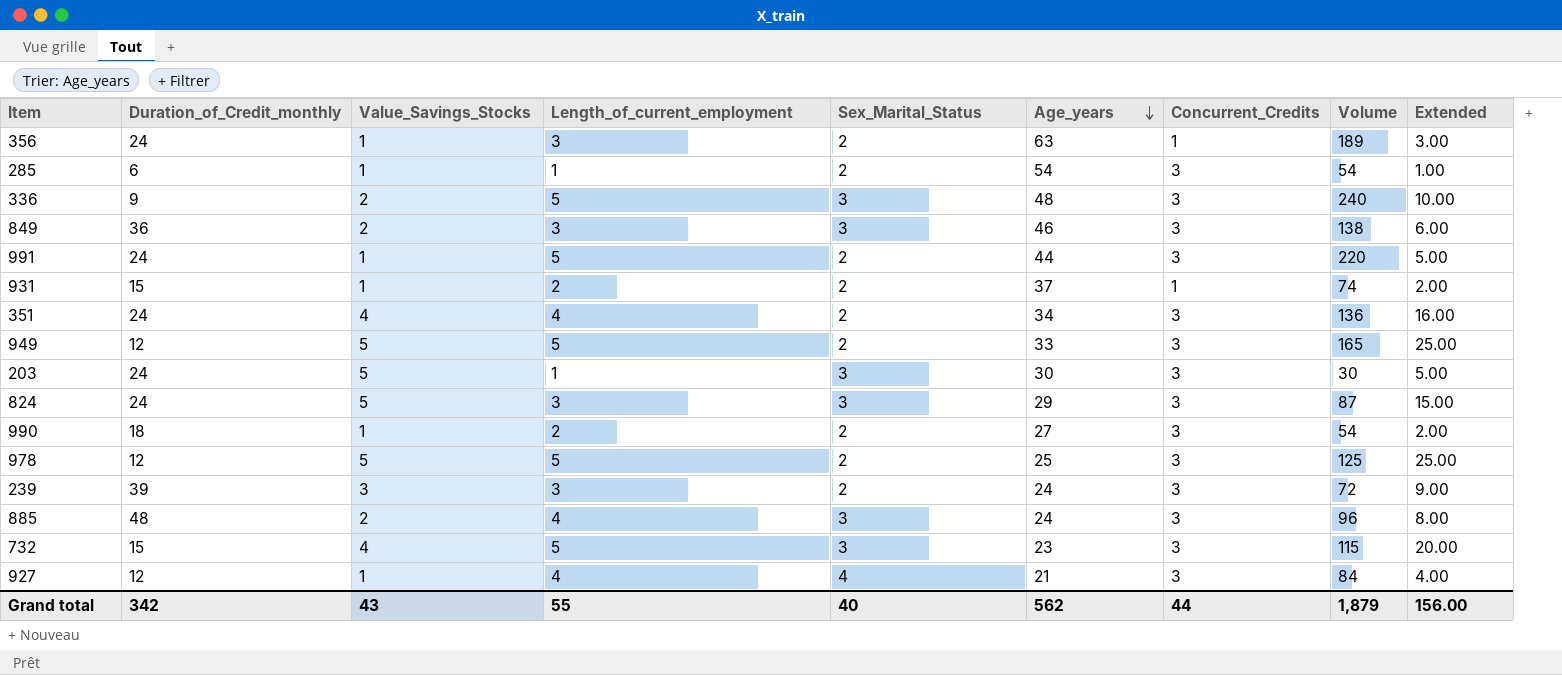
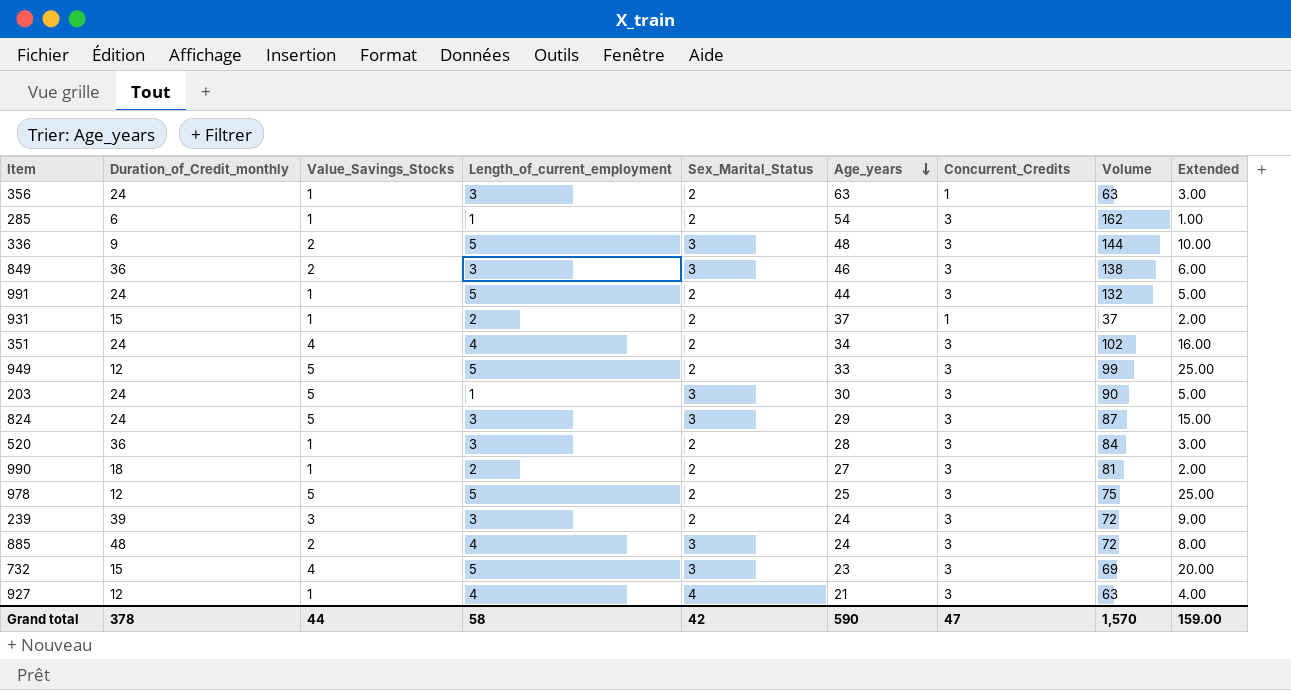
column Volume | formula: [Length_of_current_employment] * [Age_years] -> [Age_years] * [Concurrent_Credits]
row 520: none -> 36 | 1 | 3 | 2 | 28 | 3 | 84 | 3.00
Grand total | Duration_of_Credit_monthly: 342 -> 378
Grand total | Value_Savings_Stocks: 43 -> 44
Grand total | Length_of_current_employment: 55 -> 58
Grand total | Sex_Marital_Status: 40 -> 42
Grand total | Age_years: 562 -> 590
Grand total | Concurrent_Credits: 44 -> 47
Grand total | Volume: 1,879 -> 1,570
Grand total | Extended: 156.00 -> 159.00

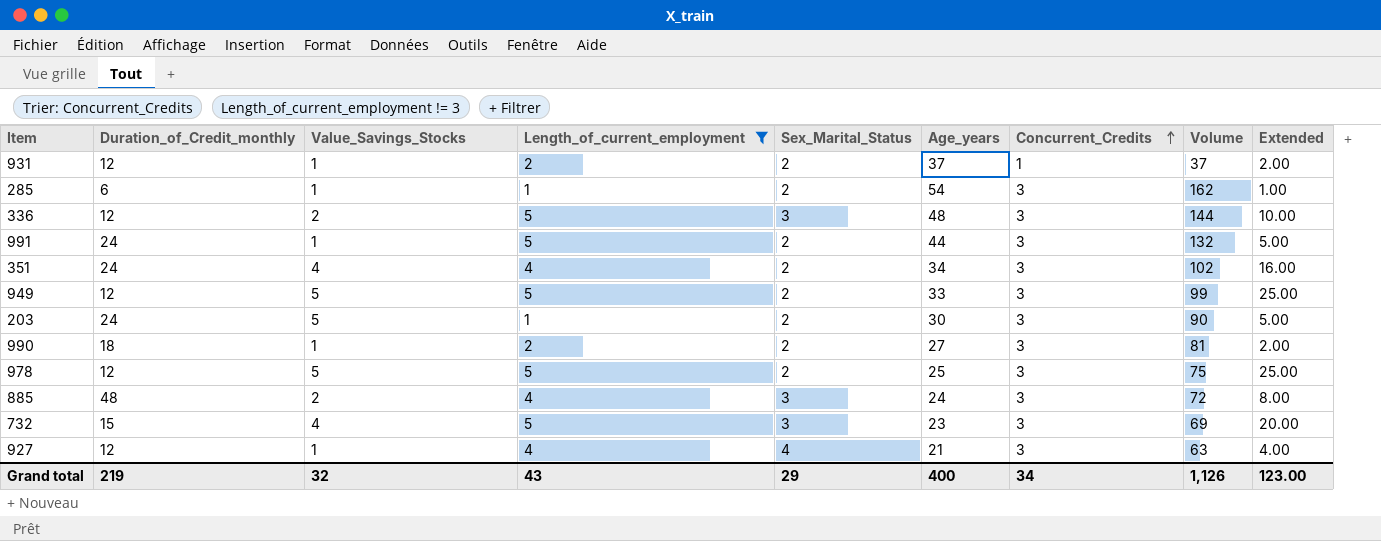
filter: none -> Length_of_current_employment != 3
row order: Age_years descending -> Concurrent_Credits ascending
931 | Duration_of_Credit_monthly: 15 -> 12
336 | Duration_of_Credit_monthly: 9 -> 12
203 | Sex_Marital_Status: 3 -> 2
Grand total | Duration_of_Credit_monthly: 378 -> 219
Grand total | Value_Savings_Stocks: 44 -> 32
Grand total | Length_of_current_employment: 58 -> 43
Grand total | Sex_Marital_Status: 42 -> 29
Grand total | Age_years: 590 -> 400
Grand total | Concurrent_Credits: 47 -> 34
Grand total | Volume: 1,570 -> 1,126
Grand total | Extended: 159.00 -> 123.00

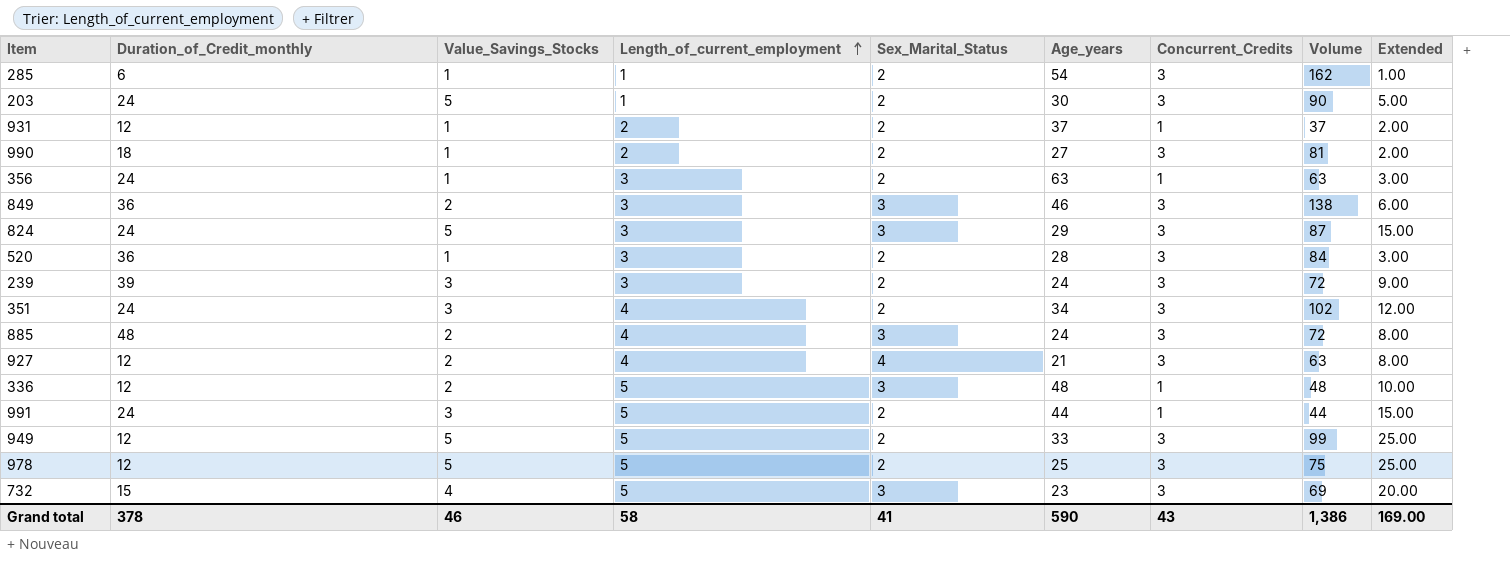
filter: Length_of_current_employment != 3 -> none
row order: Concurrent_Credits ascending -> Length_of_current_employment ascending
351 | Value_Savings_Stocks: 4 -> 3
351 | Extended: 16.00 -> 12.00
927 | Value_Savings_Stocks: 1 -> 2
927 | Extended: 4.00 -> 8.00
336 | Concurrent_Credits: 3 -> 1
336 | Volume: 144 -> 48
991 | Value_Savings_Stocks: 1 -> 3
991 | Concurrent_Credits: 3 -> 1
991 | Volume: 132 -> 44
991 | Extended: 5.00 -> 15.00
Grand total | Duration_of_Credit_monthly: 219 -> 378
Grand total | Value_Savings_Stocks: 32 -> 46
Grand total | Length_of_current_employment: 43 -> 58
Grand total | Sex_Marital_Status: 29 -> 41
Grand total | Age_years: 400 -> 590
Grand total | Concurrent_Credits: 34 -> 43
Grand total | Volume: 1,126 -> 1,386
Grand total | Extended: 123.00 -> 169.00

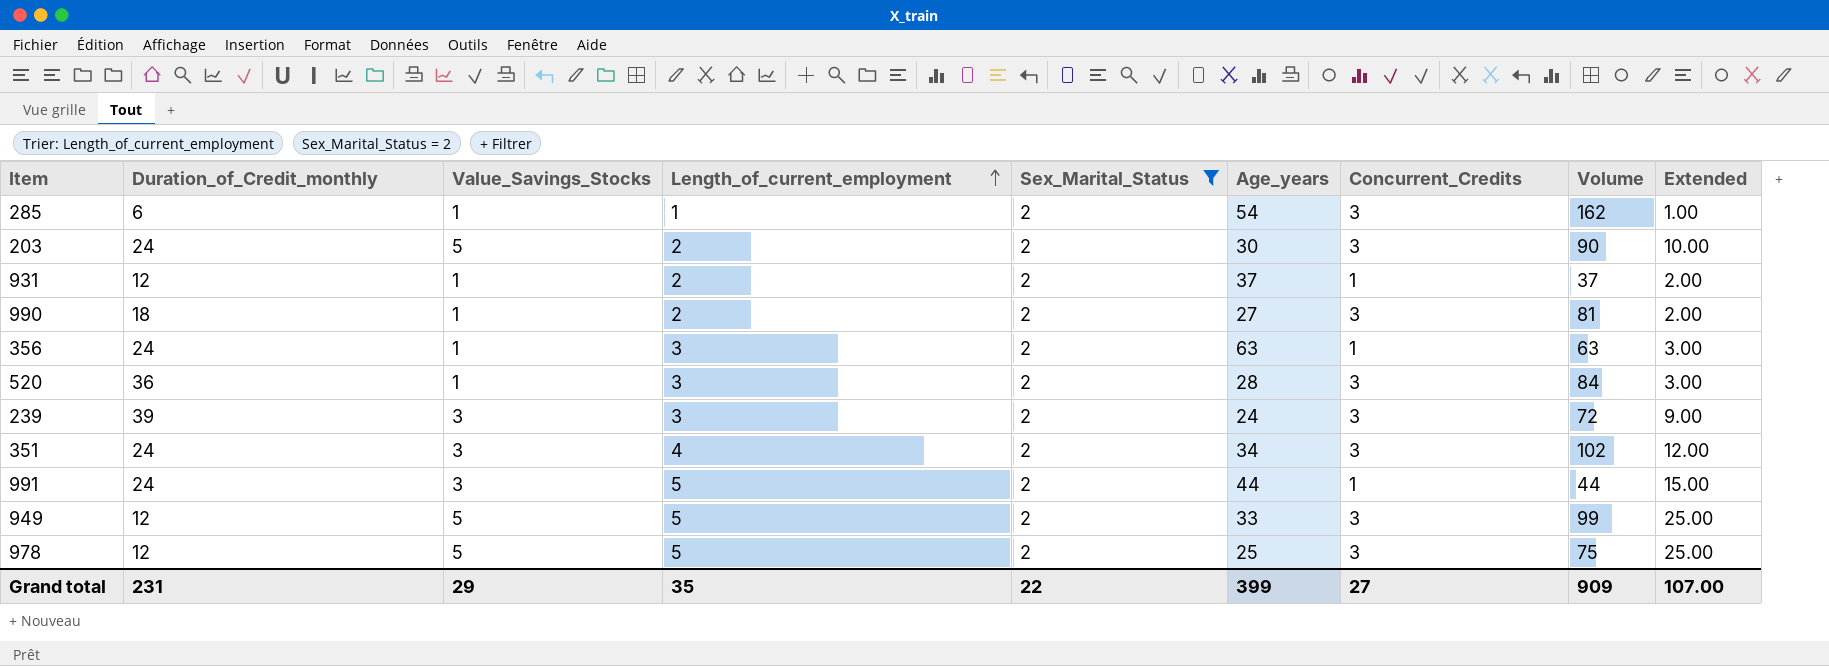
filter: none -> Sex_Marital_Status = 2
203 | Length_of_current_employment: 1 -> 2
203 | Extended: 5.00 -> 10.00
Grand total | Duration_of_Credit_monthly: 378 -> 231
Grand total | Value_Savings_Stocks: 46 -> 29
Grand total | Length_of_current_employment: 58 -> 35
Grand total | Sex_Marital_Status: 41 -> 22
Grand total | Age_years: 590 -> 399
Grand total | Concurrent_Credits: 43 -> 27
Grand total | Volume: 1,386 -> 909
Grand total | Extended: 169.00 -> 107.00

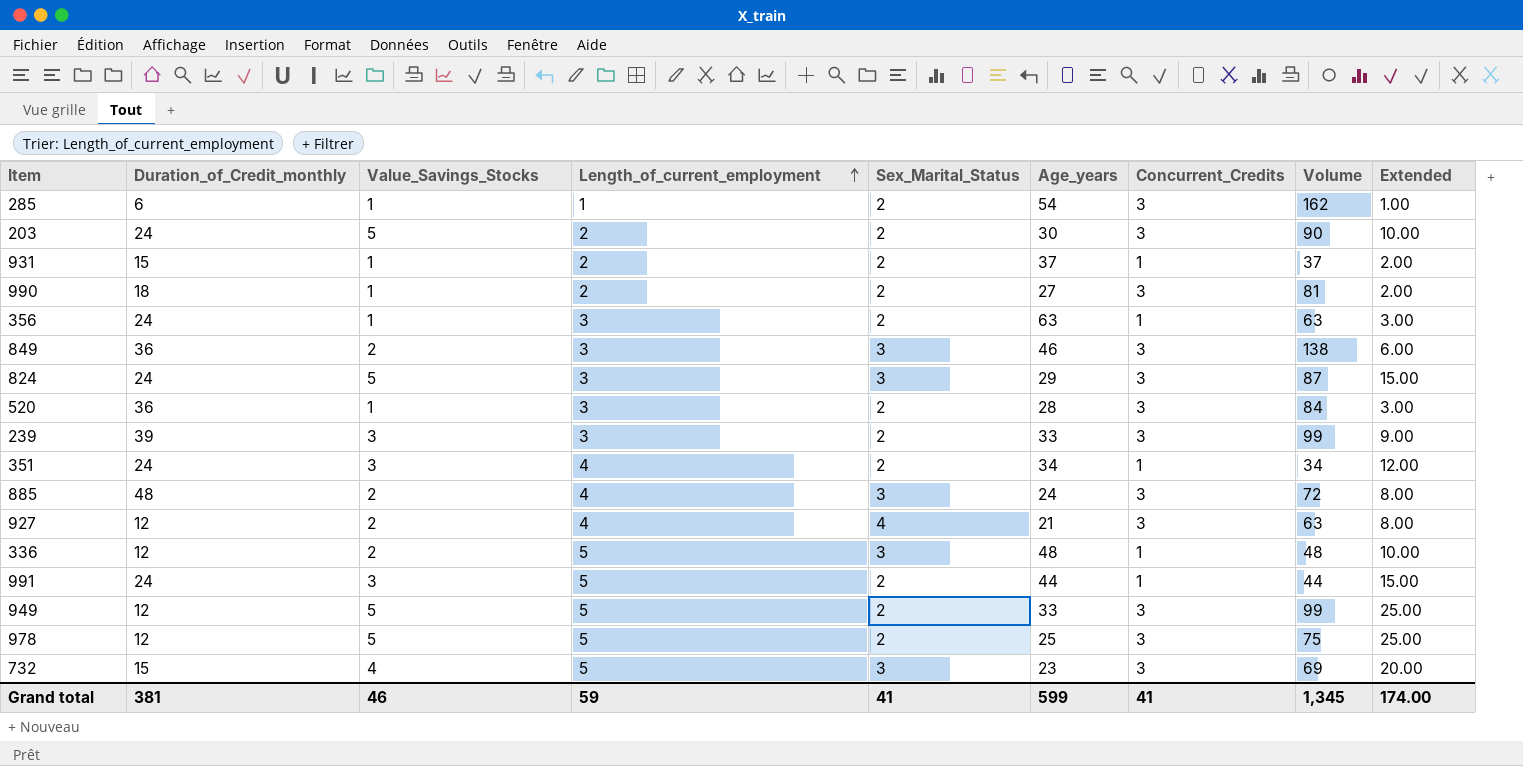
filter: Sex_Marital_Status = 2 -> none
931 | Duration_of_Credit_monthly: 12 -> 15
239 | Age_years: 24 -> 33
239 | Volume: 72 -> 99
351 | Concurrent_Credits: 3 -> 1
351 | Volume: 102 -> 34
Grand total | Duration_of_Credit_monthly: 231 -> 381
Grand total | Value_Savings_Stocks: 29 -> 46
Grand total | Length_of_current_employment: 35 -> 59
Grand total | Sex_Marital_Status: 22 -> 41
Grand total | Age_years: 399 -> 599
Grand total | Concurrent_Credits: 27 -> 41
Grand total | Volume: 909 -> 1,345
Grand total | Extended: 107.00 -> 174.00

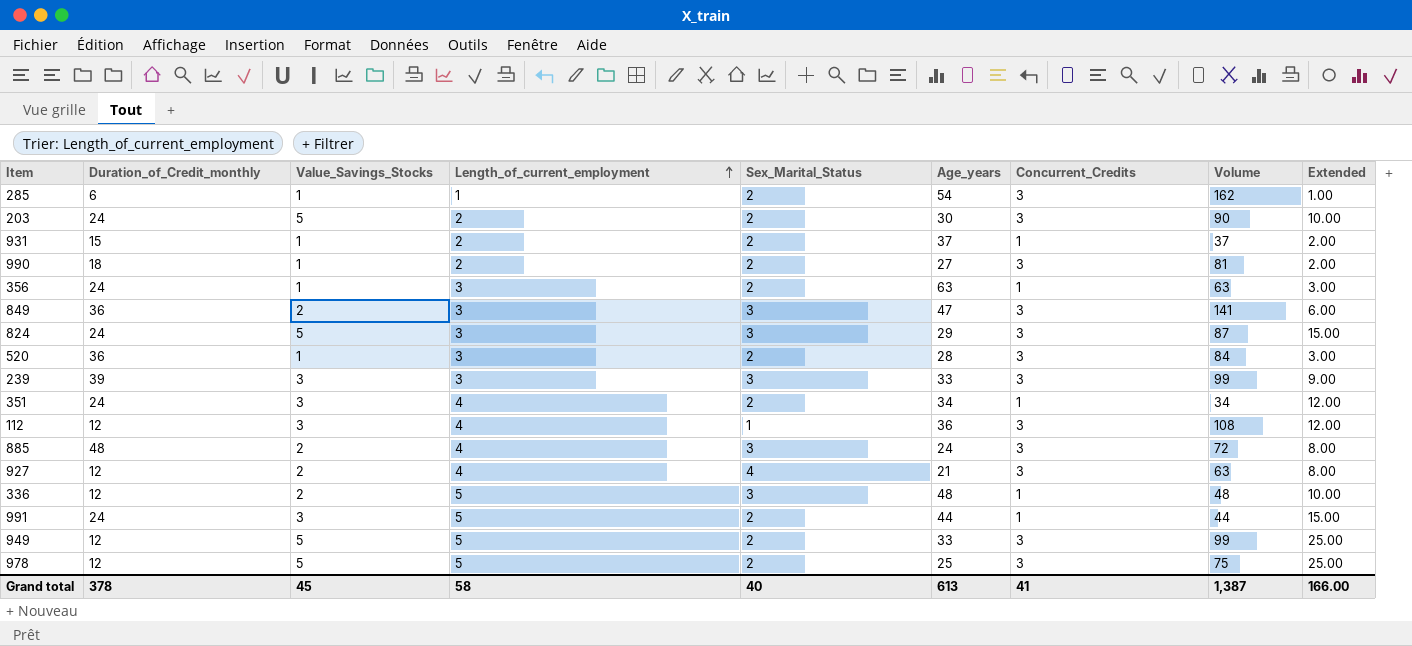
row 732: 15 | 4 | 5 | 3 | 23 | 3 | 69 | 20.00 -> none
849 | Age_years: 46 -> 47
849 | Volume: 138 -> 141
239 | Sex_Marital_Status: 2 -> 3
row 112: none -> 12 | 3 | 4 | 1 | 36 | 3 | 108 | 12.00
Grand total | Duration_of_Credit_monthly: 381 -> 378
Grand total | Value_Savings_Stocks: 46 -> 45
Grand total | Length_of_current_employment: 59 -> 58
Grand total | Sex_Marital_Status: 41 -> 40
Grand total | Age_years: 599 -> 613
Grand total | Volume: 1,345 -> 1,387
Grand total | Extended: 174.00 -> 166.00

